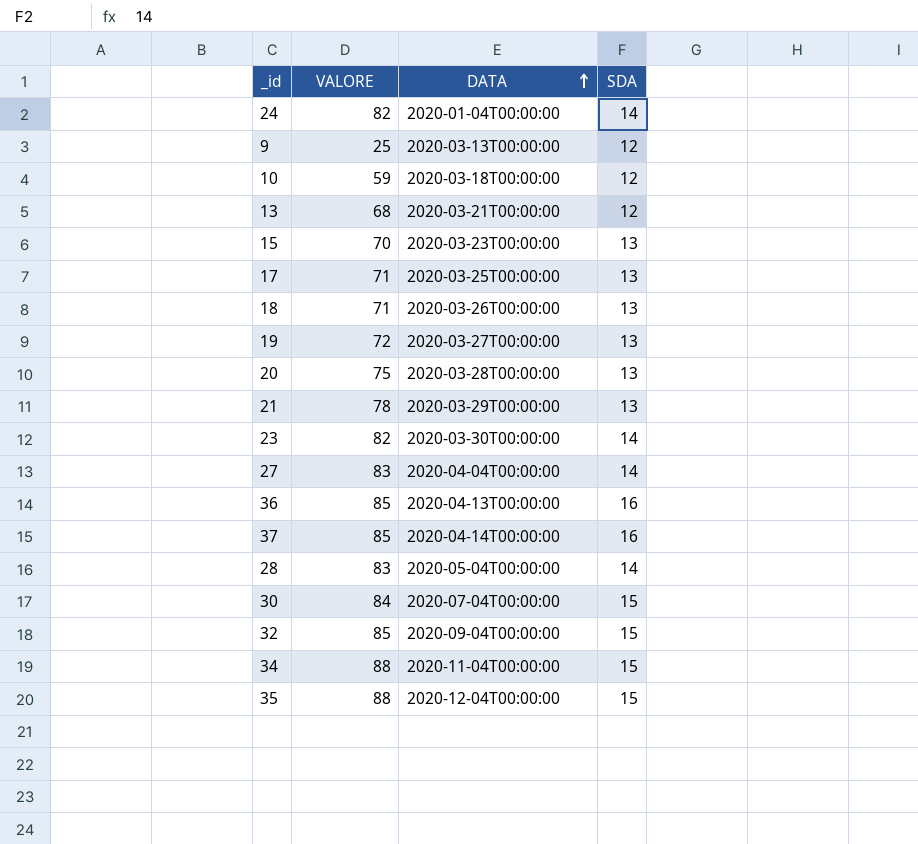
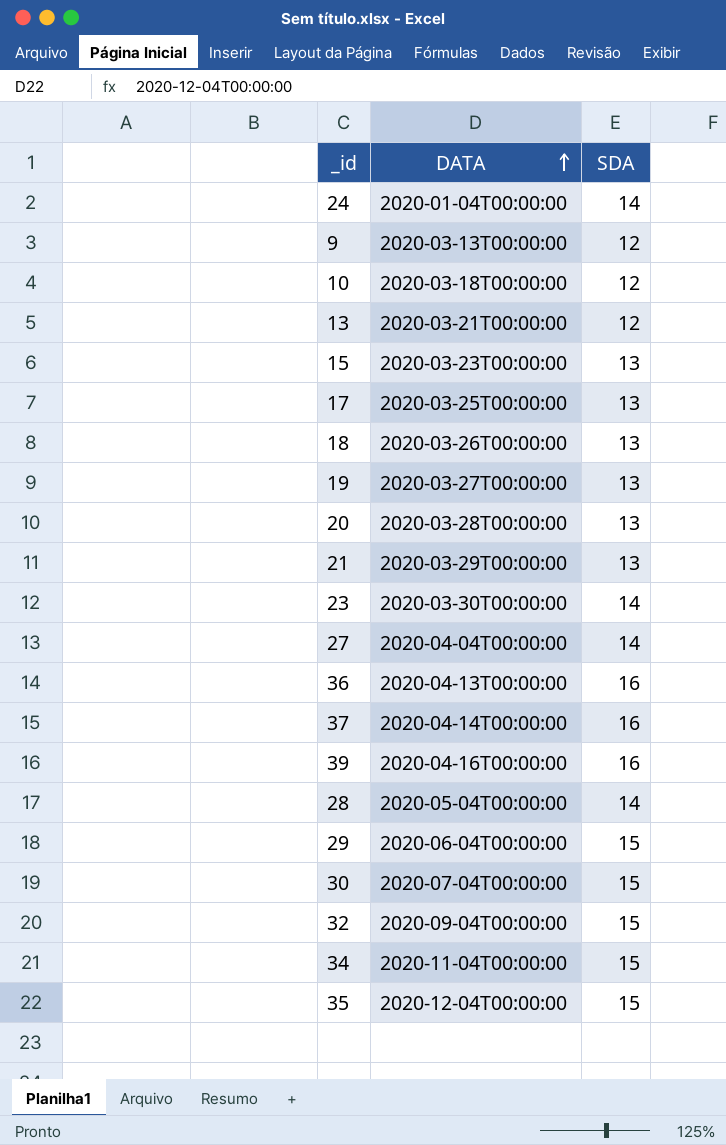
column VALORE | position: 2 -> none
row 39: none -> 2020-04-16T00:00:00 | 16
row 29: none -> 2020-06-04T00:00:00 | 15

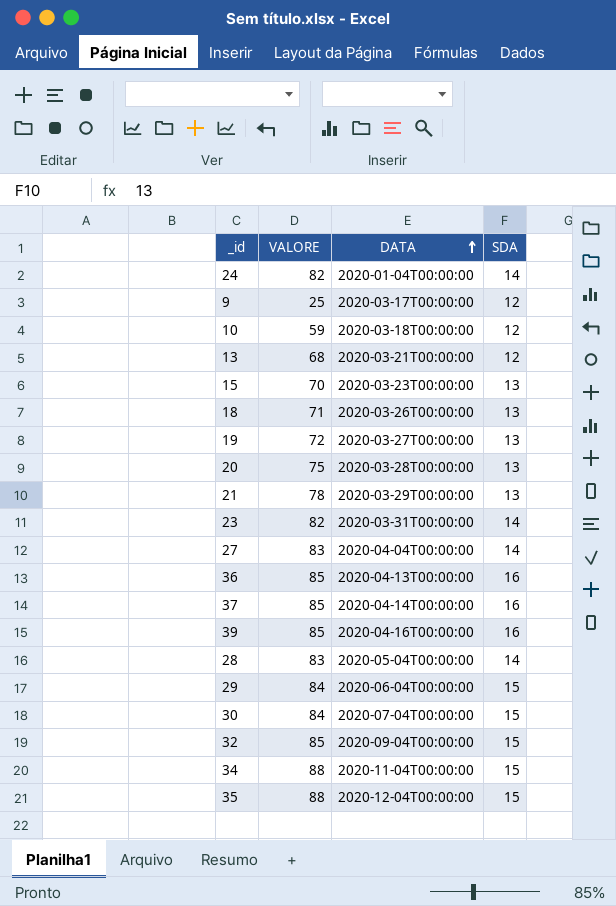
column VALORE | position: none -> 2
row 17: 2020-03-25T00:00:00 | 13 -> none
9 | DATA: 2020-03-13T00:00:00 -> 2020-03-17T00:00:00
23 | DATA: 2020-03-30T00:00:00 -> 2020-03-31T00:00:00

